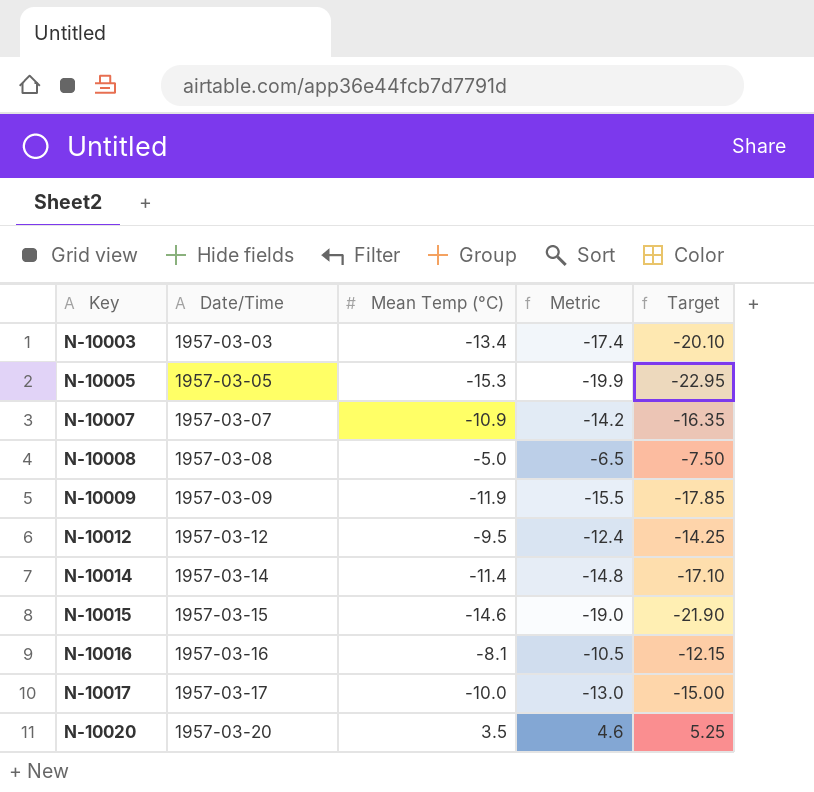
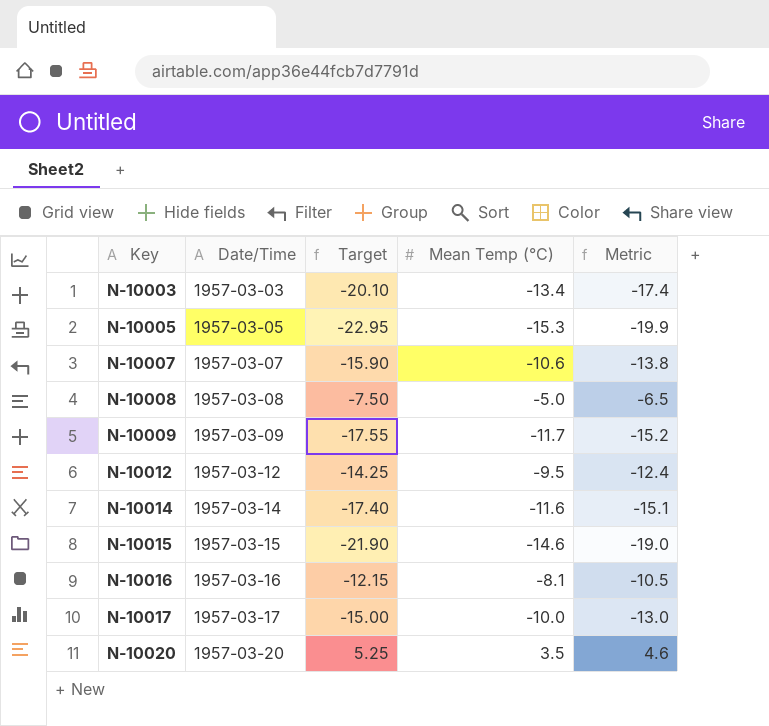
column Target | position: 5 -> 3
N-10007 | Target: -16.35 -> -15.90
N-10007 | Mean Temp (°C): -10.9 -> -10.6
N-10007 | Metric: -14.2 -> -13.8
N-10009 | Target: -17.85 -> -17.55
N-10009 | Mean Temp (°C): -11.9 -> -11.7
N-10009 | Metric: -15.5 -> -15.2
N-10014 | Target: -17.10 -> -17.40
N-10014 | Mean Temp (°C): -11.4 -> -11.6
N-10014 | Metric: -14.8 -> -15.1

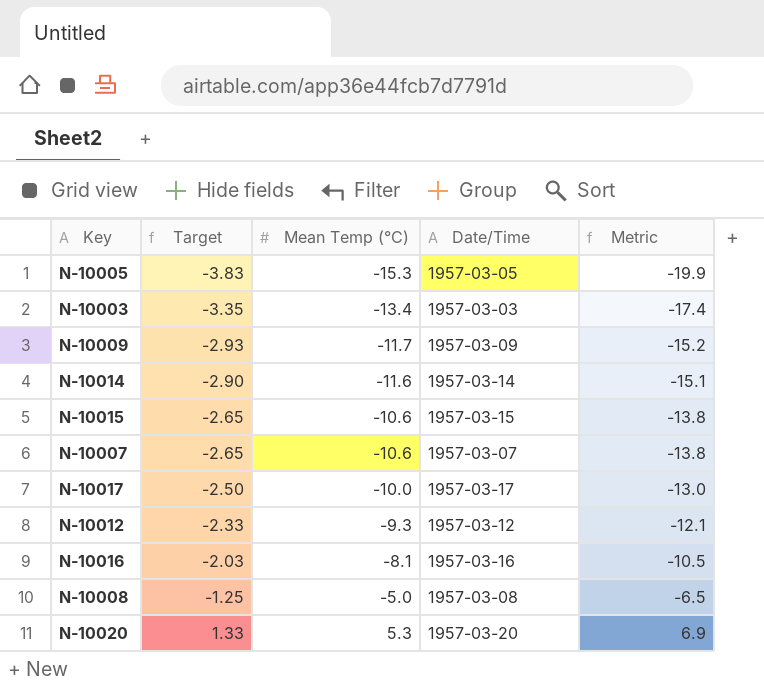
row order: Key ascending -> Target ascending
column Target | formula: [Mean Temp (°C)] * 1.5 -> [Mean Temp (°C)] * 0.25
column Date/Time | position: 2 -> 4
N-10015 | Mean Temp (°C): -14.6 -> -10.6
N-10015 | Metric: -19.0 -> -13.8
N-10012 | Mean Temp (°C): -9.5 -> -9.3
N-10012 | Metric: -12.4 -> -12.1
N-10020 | Mean Temp (°C): 3.5 -> 5.3
N-10020 | Metric: 4.6 -> 6.9

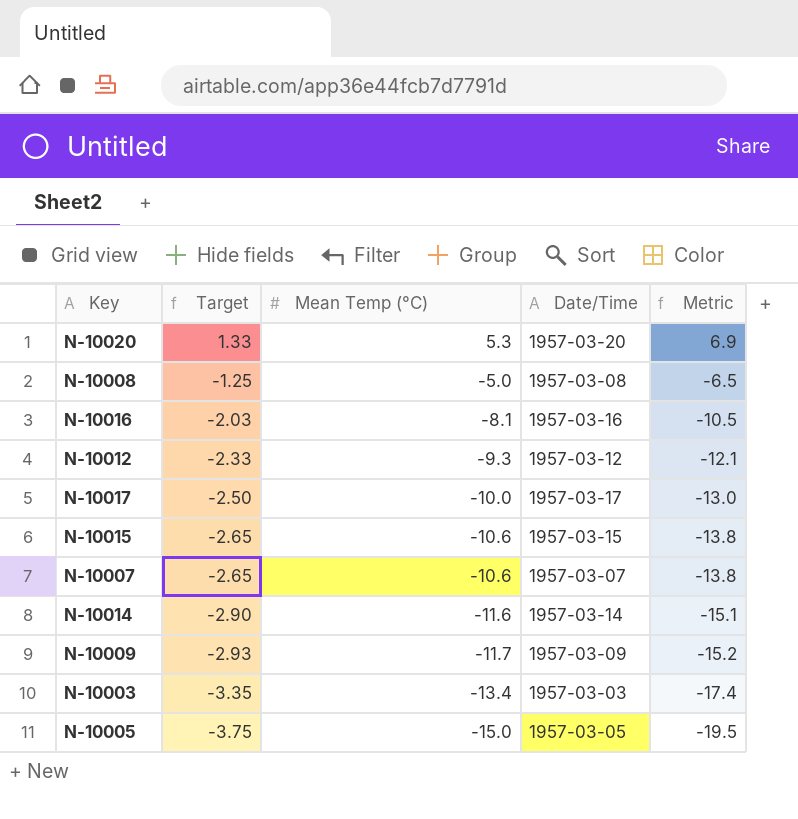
row order: Target ascending -> Target descending
N-10005 | Target: -3.83 -> -3.75
N-10005 | Mean Temp (°C): -15.3 -> -15.0
N-10005 | Metric: -19.9 -> -19.5

